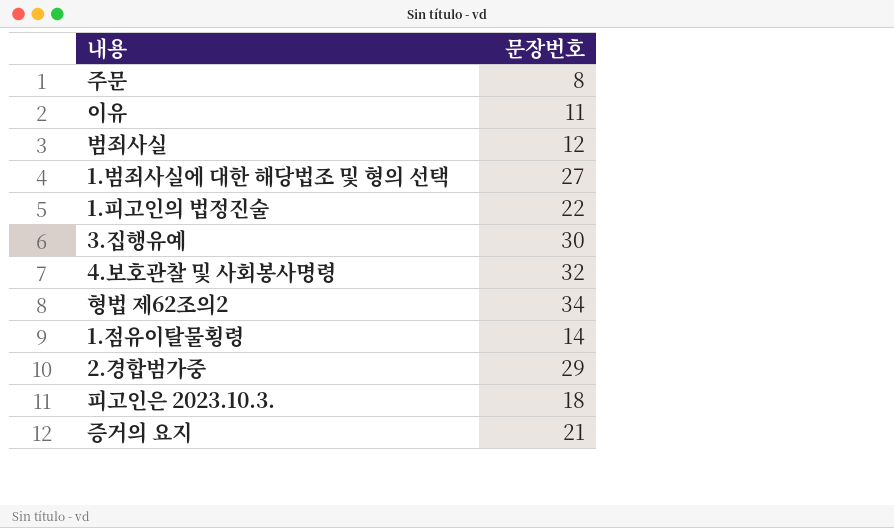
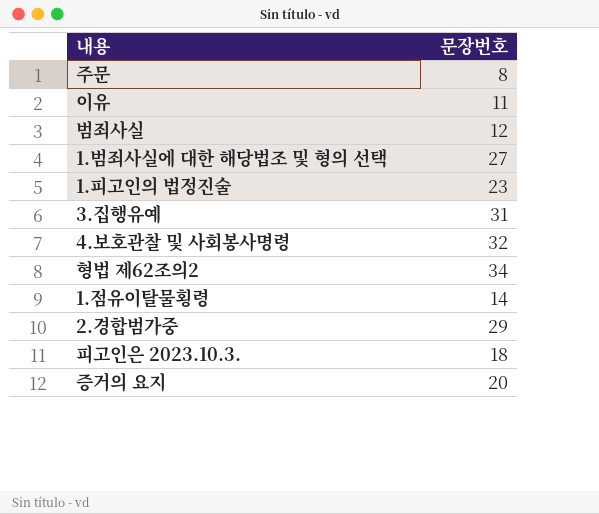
1.피고인의 법정진술 | 문장번호: 22 -> 23
3.집행유예 | 문장번호: 30 -> 31
증거의 요지 | 문장번호: 21 -> 20

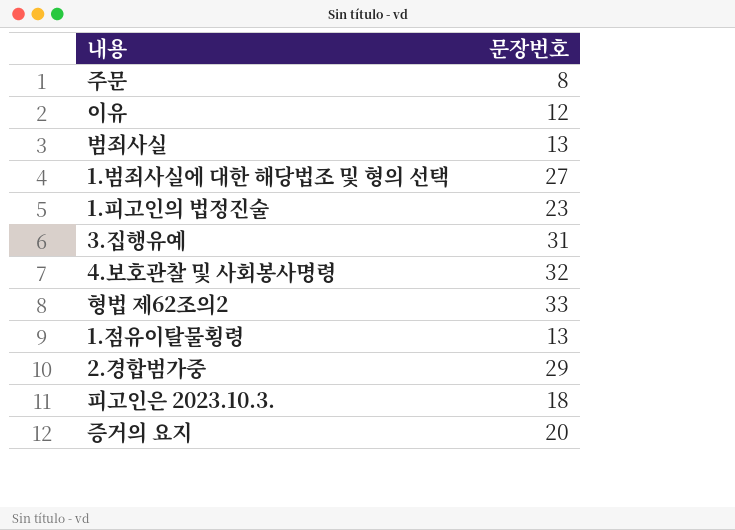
이유 | 문장번호: 11 -> 12
범죄사실 | 문장번호: 12 -> 13
형법 제62조의2 | 문장번호: 34 -> 33
1.점유이탈물횡령 | 문장번호: 14 -> 13

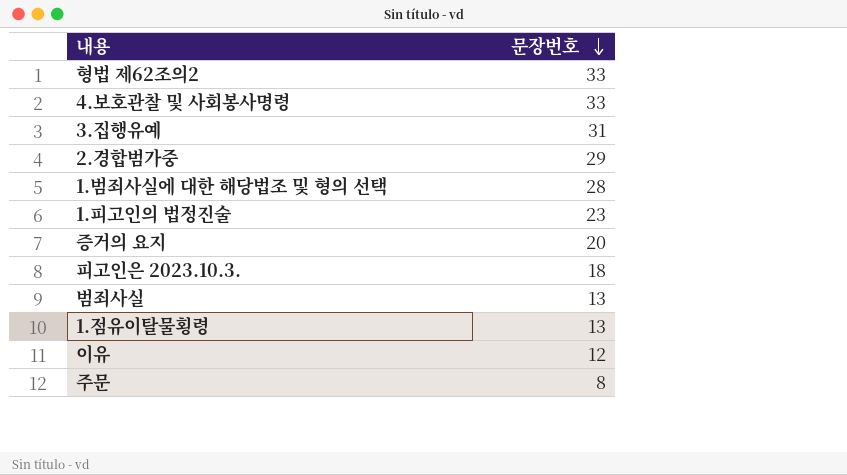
row order: none -> 문장번호 descending
4.보호관찰 및 사회봉사명령 | 문장번호: 32 -> 33
1.범죄사실에 대한 해당법조 및 형의 선택 | 문장번호: 27 -> 28

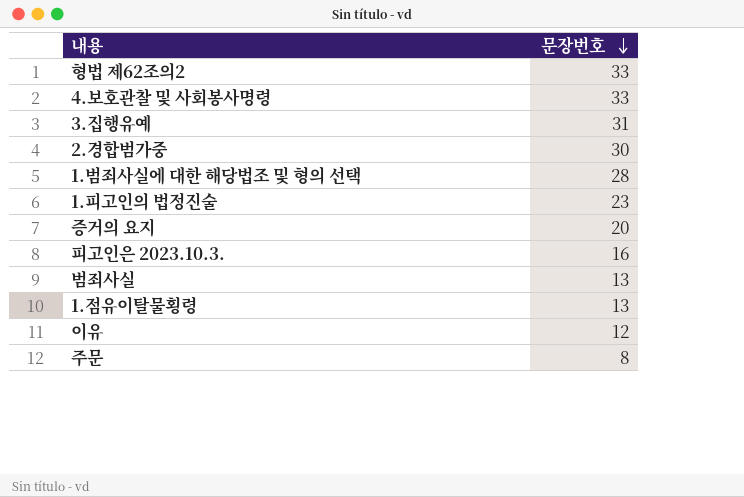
2.경합범가중 | 문장번호: 29 -> 30
피고인은 2023.10.3. | 문장번호: 18 -> 16

